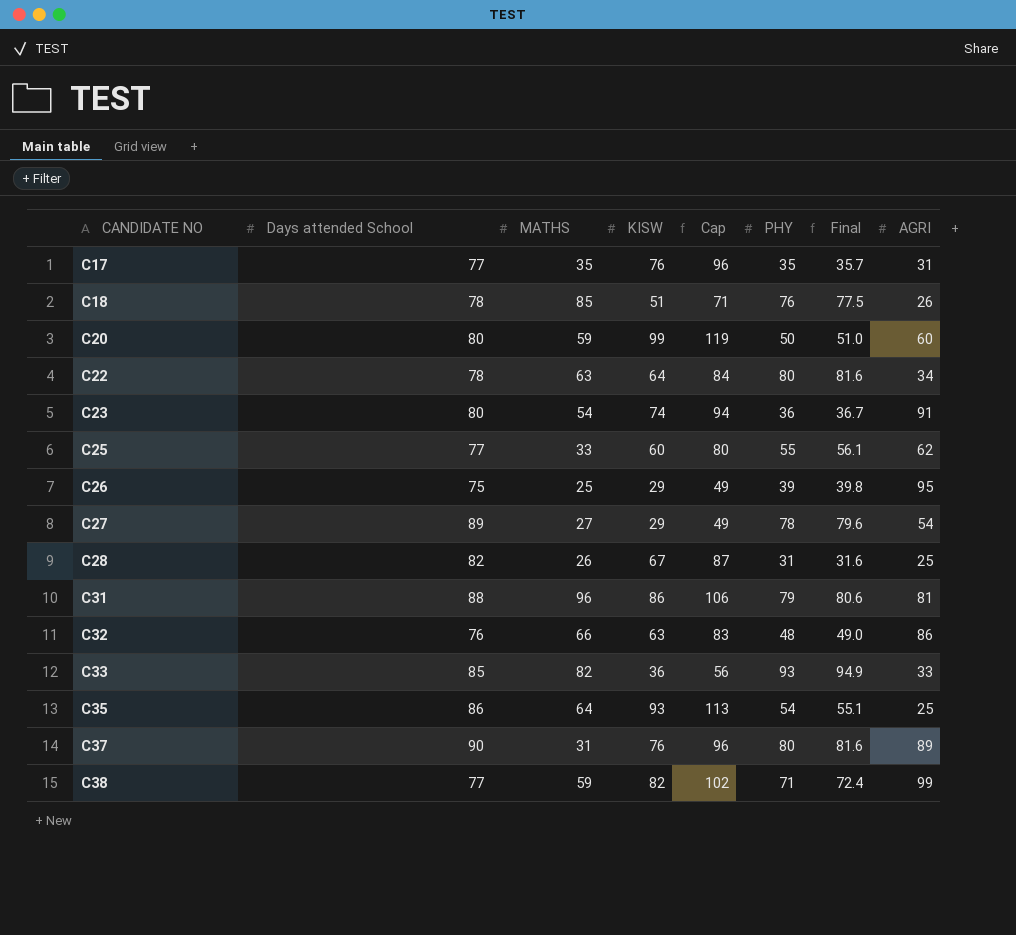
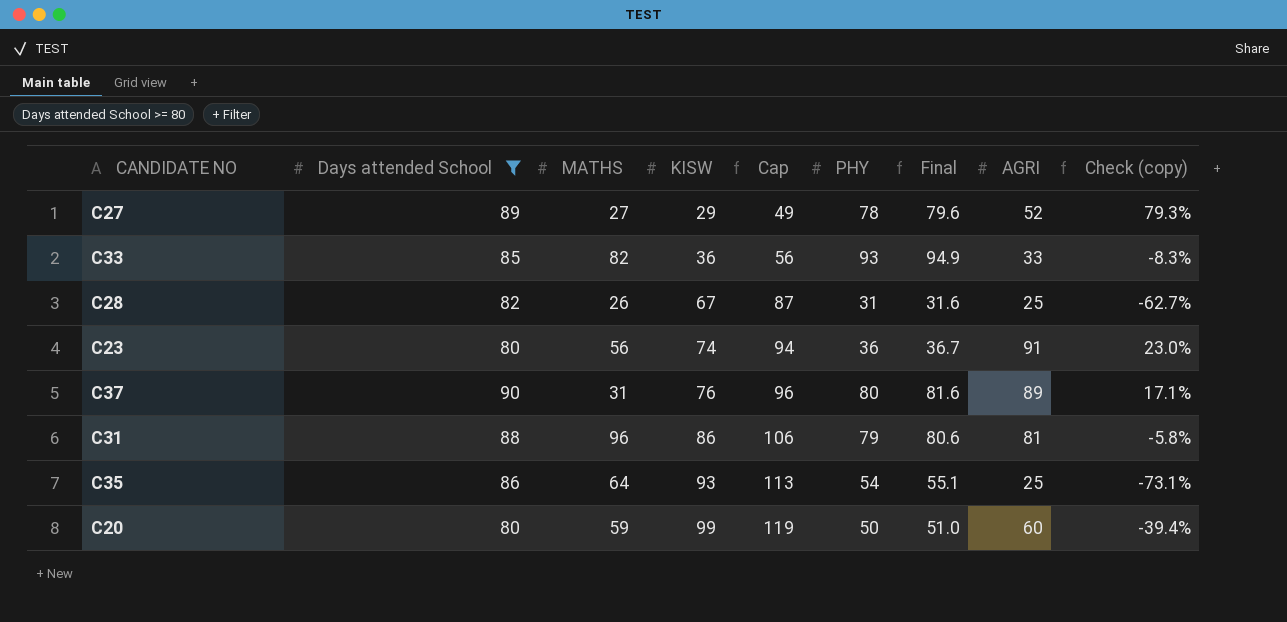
filter: none -> Days attended School >= 80
row order: CANDIDATE NO ascending -> KISW ascending
column Check (copy) | formula: none -> ([AGRI] - [KISW]) / [KISW]
C27 | AGRI: 54 -> 52
C23 | MATHS: 54 -> 56

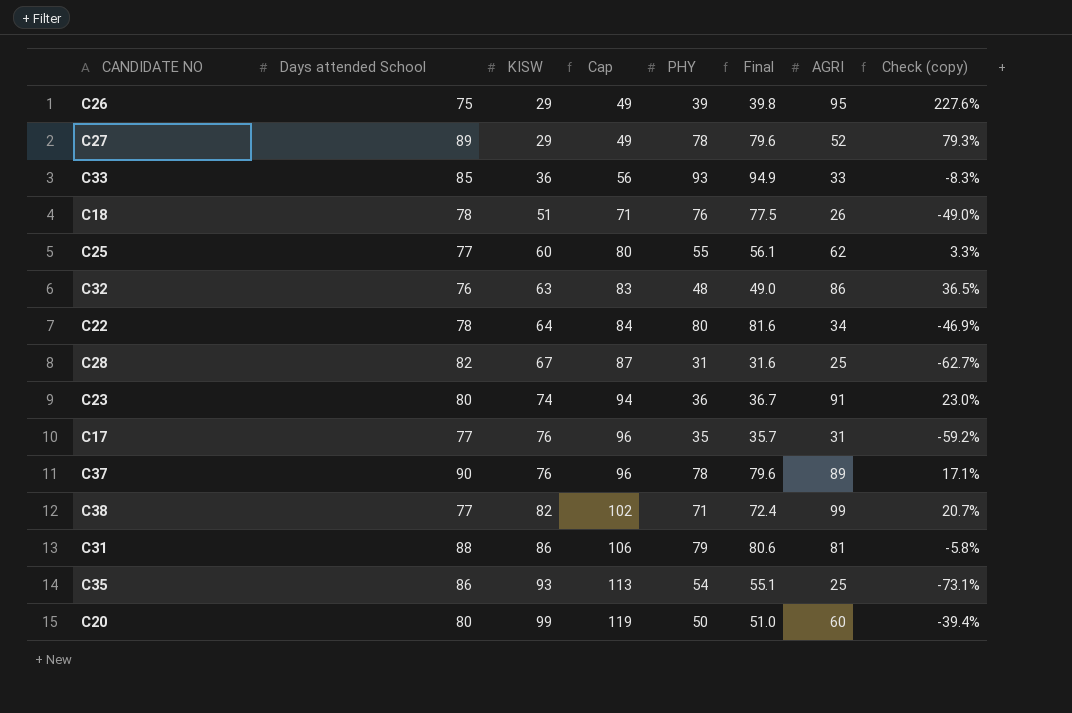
filter: Days attended School >= 80 -> none
column MATHS | position: 3 -> none
C37 | PHY: 80 -> 78
C37 | Final: 81.6 -> 79.6

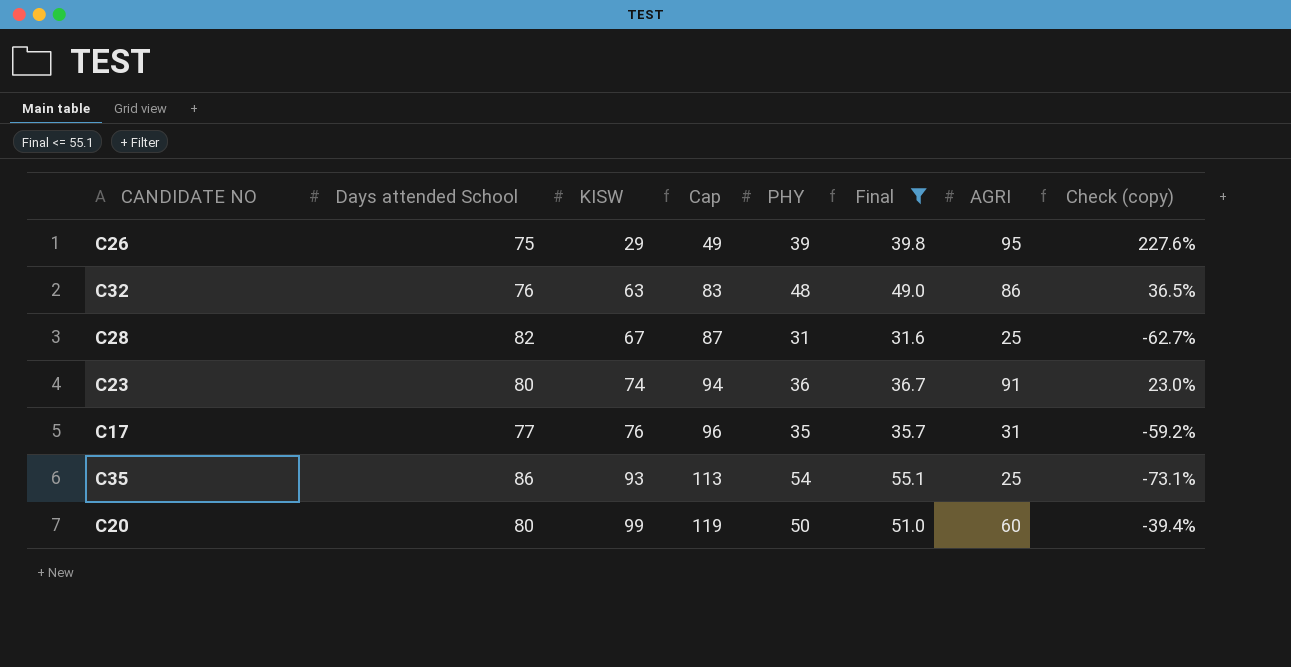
filter: none -> Final <= 55.1

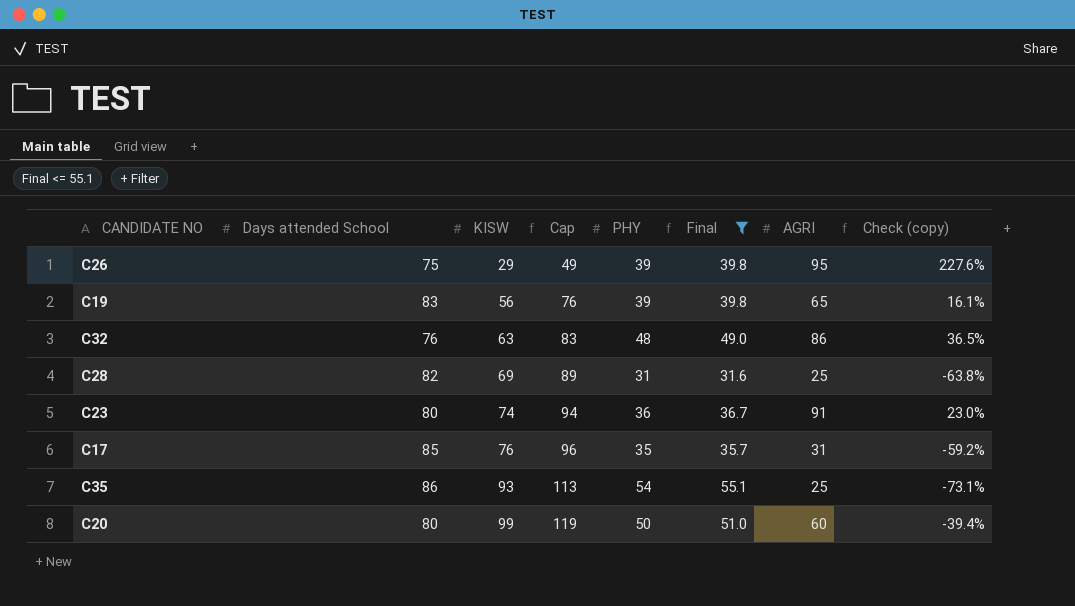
row C19: none -> 83 | 56 | 76 | 39 | 39.8 | 65 | 16.1%
C28 | KISW: 67 -> 69
C28 | Cap: 87 -> 89
C28 | Check (copy): -62.7% -> -63.8%
C17 | Days attended School: 77 -> 85

